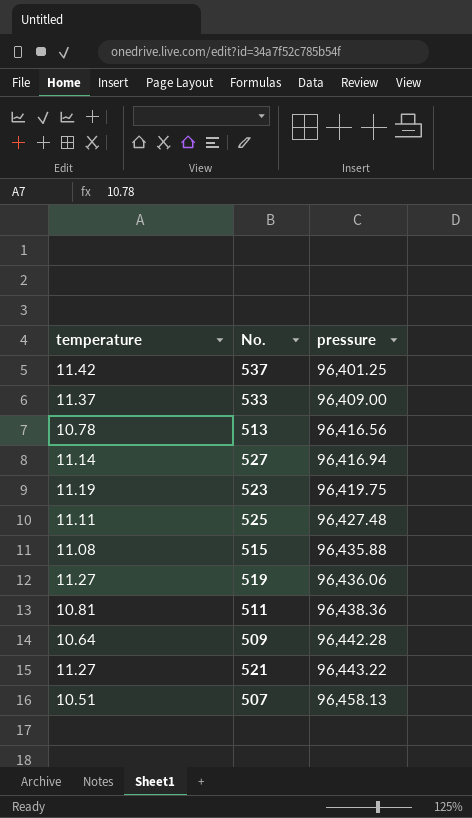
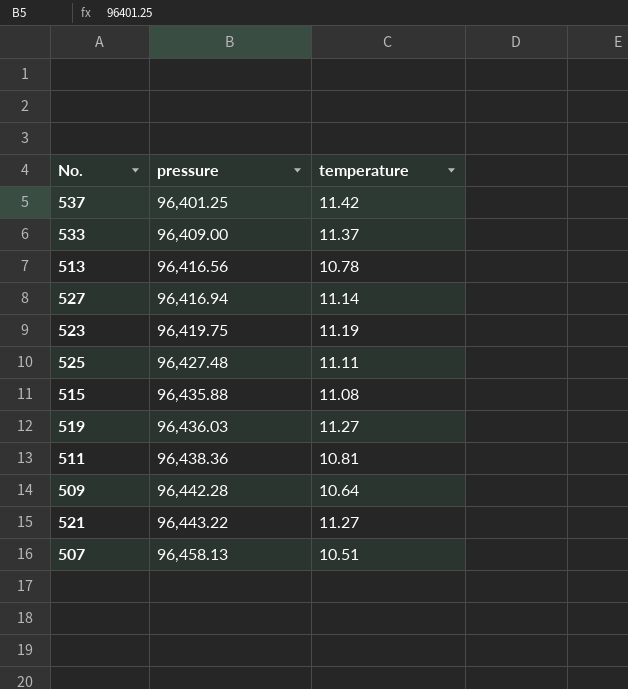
column temperature | position: 1 -> 3
519 | pressure: 96,436.06 -> 96,436.03

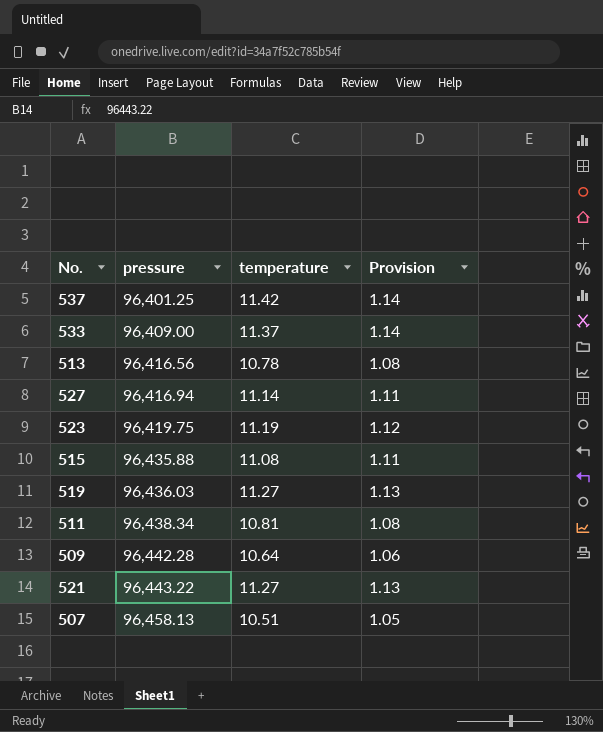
column Provision | formula: none -> [temperature] * 0.1
row 525: 96,427.48 | 11.11 -> none
511 | pressure: 96,438.36 -> 96,438.34

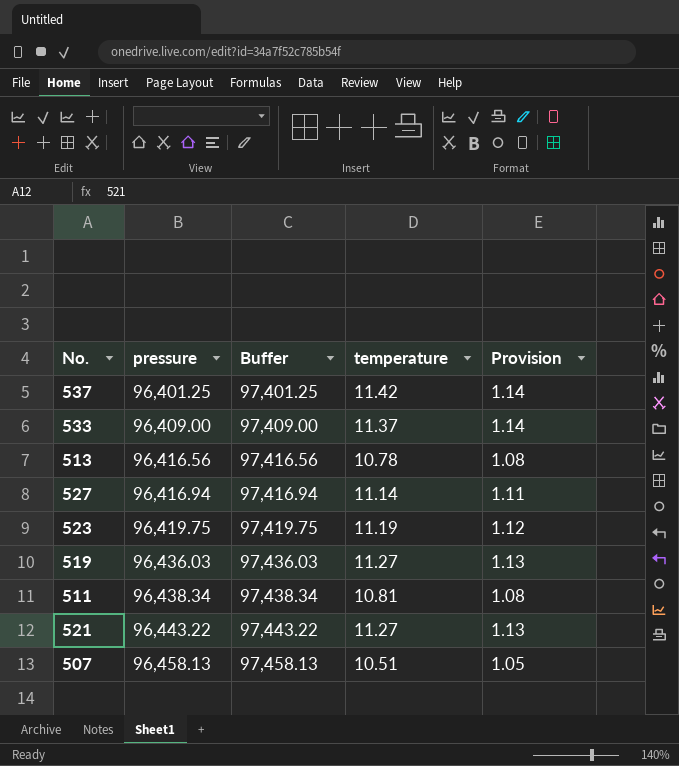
column Buffer | formula: none -> [pressure] + 1000
row 515: 96,435.88 | 11.08 | 1.11 -> none
row 509: 96,442.28 | 10.64 | 1.06 -> none

